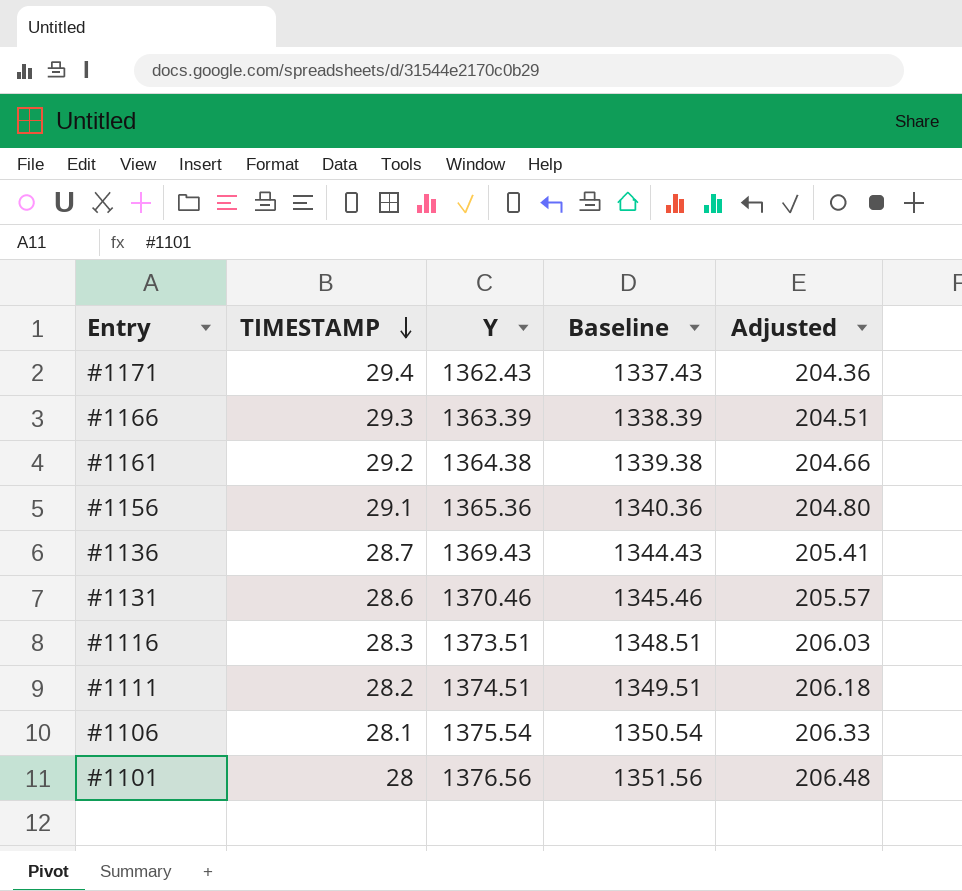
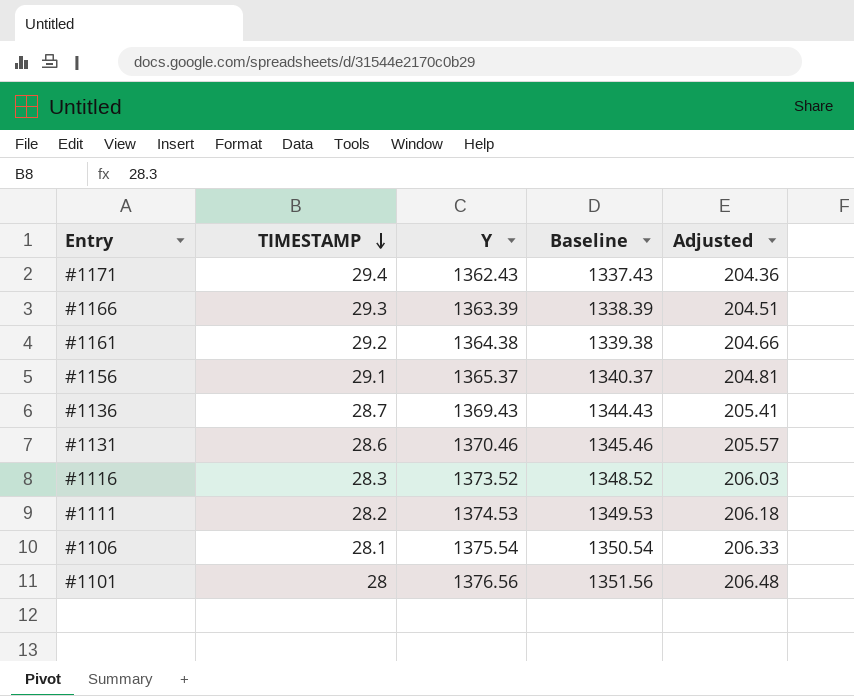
#1156 | Y: 1365.36 -> 1365.37
#1156 | Baseline: 1340.36 -> 1340.37
#1156 | Adjusted: 204.80 -> 204.81
#1116 | Y: 1373.51 -> 1373.52
#1116 | Baseline: 1348.51 -> 1348.52
#1111 | Y: 1374.51 -> 1374.53
#1111 | Baseline: 1349.51 -> 1349.53

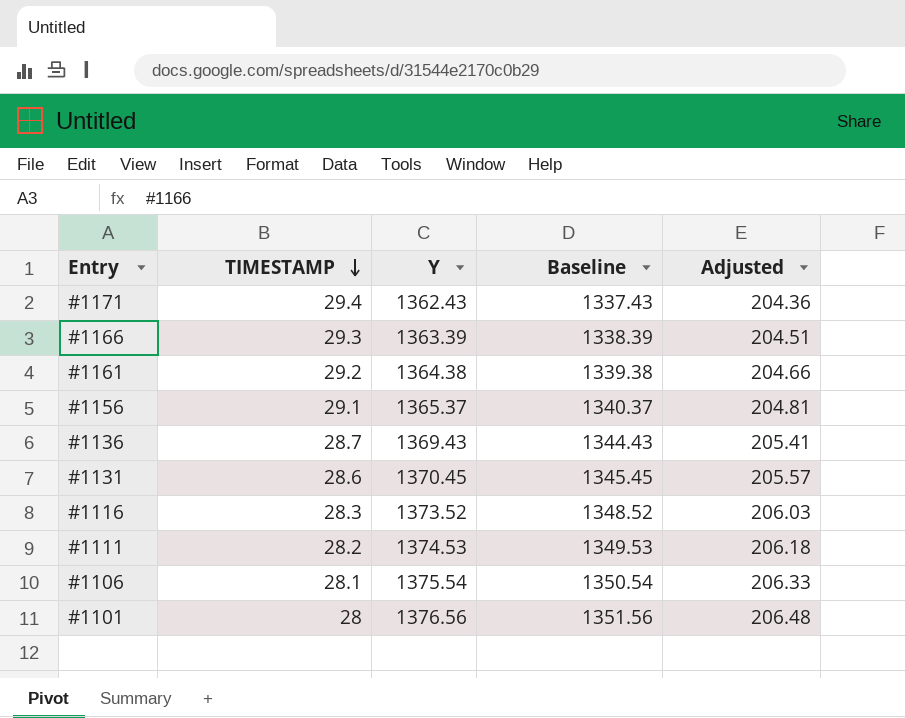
#1131 | Y: 1370.46 -> 1370.45
#1131 | Baseline: 1345.46 -> 1345.45

